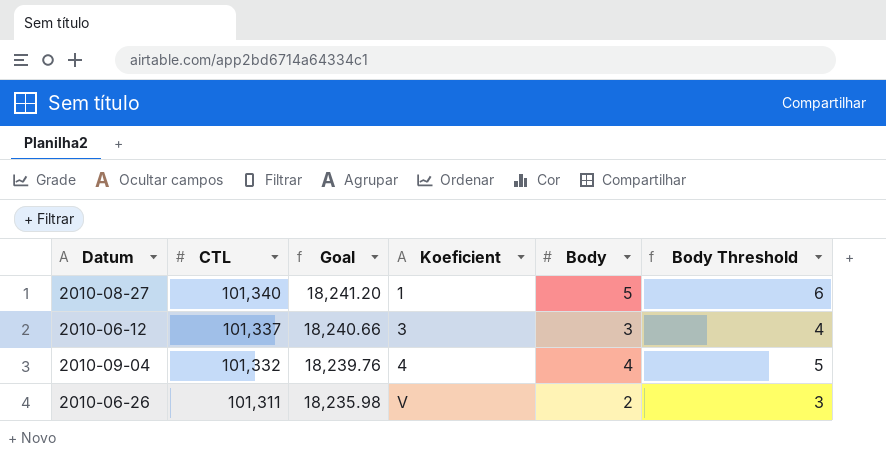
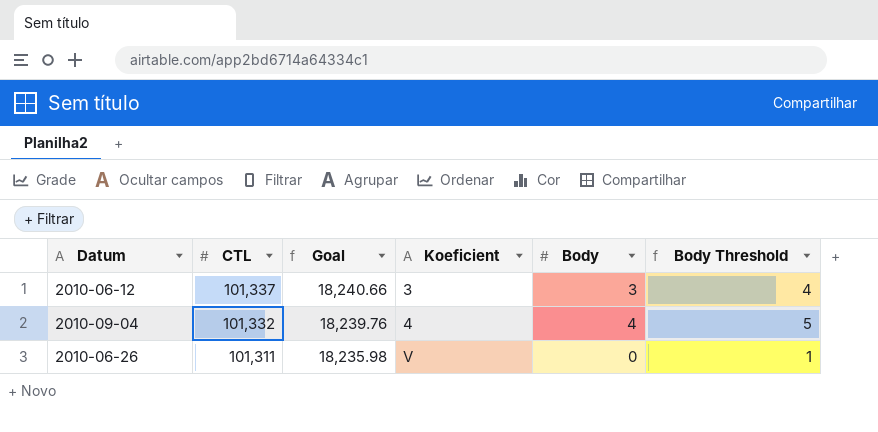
row 2010-08-27: 101,340 | 18,241.20 | 1 | 5 | 6 -> none
2010-06-26 | Body: 2 -> 0
2010-06-26 | Body Threshold: 3 -> 1

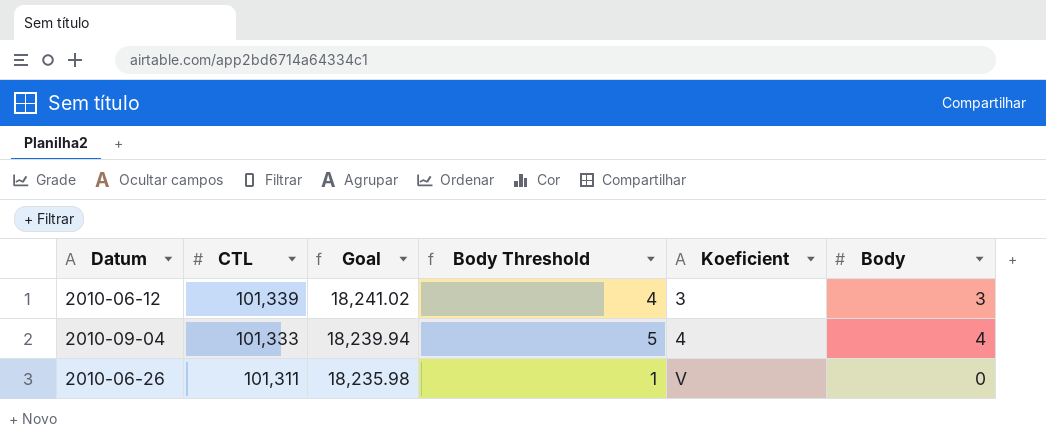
column Body Threshold | position: 6 -> 4
2010-06-12 | CTL: 101,337 -> 101,339
2010-06-12 | Goal: 18,240.66 -> 18,241.02
2010-09-04 | CTL: 101,332 -> 101,333
2010-09-04 | Goal: 18,239.76 -> 18,239.94

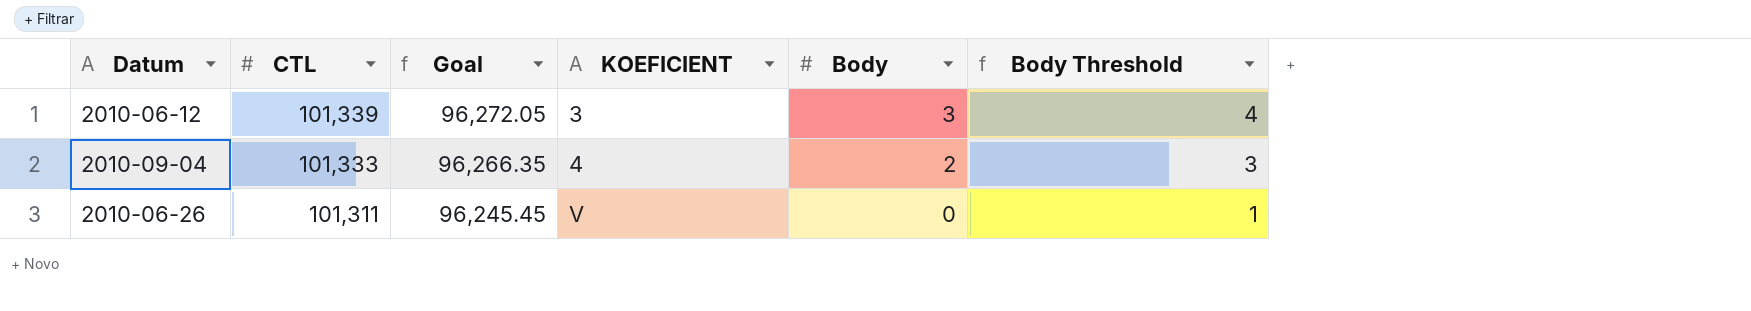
column Goal | formula: [CTL] * 0.18 -> [CTL] * 0.95
column name: Koeficient -> KOEFICIENT
column Body Threshold | position: 4 -> 6
2010-09-04 | Body: 4 -> 2
2010-09-04 | Body Threshold: 5 -> 3

